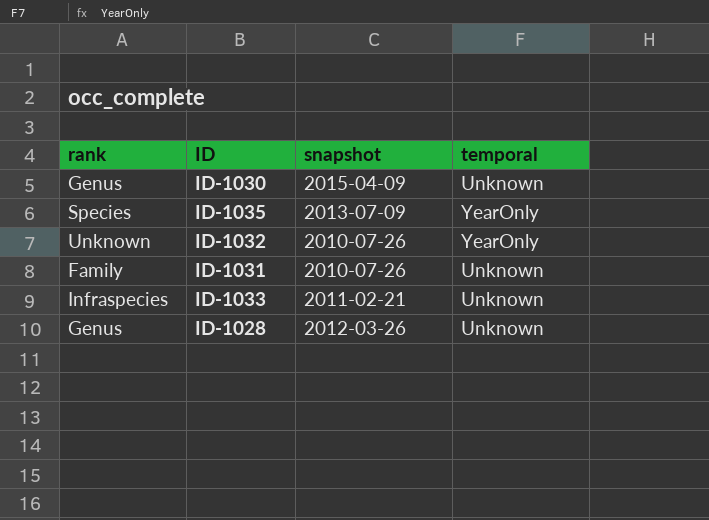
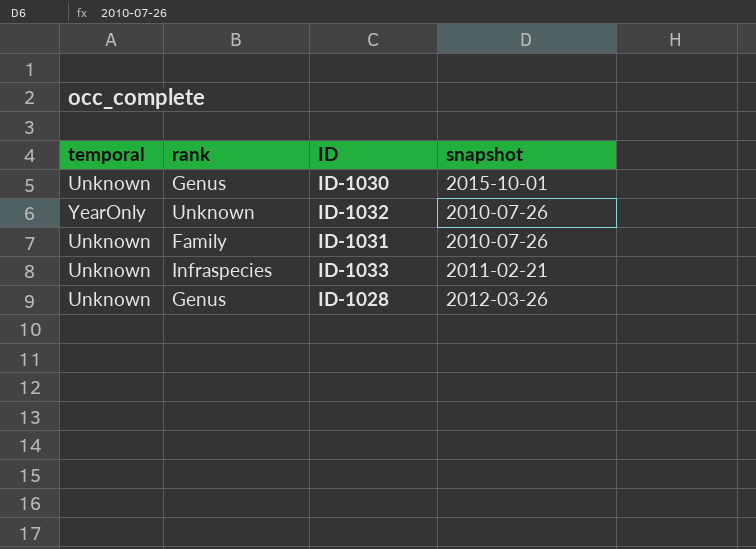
column temporal | position: 4 -> 1
row ID-1035: Species | 2013-07-09 | YearOnly -> none
ID-1030 | snapshot: 2015-04-09 -> 2015-10-01

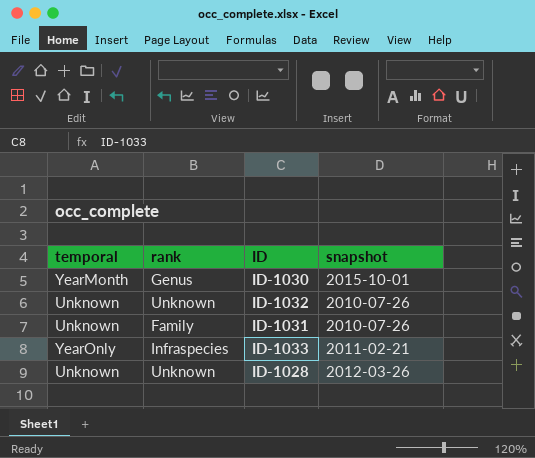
ID-1030 | temporal: Unknown -> YearMonth
ID-1032 | temporal: YearOnly -> Unknown
ID-1033 | temporal: Unknown -> YearOnly
ID-1028 | rank: Genus -> Unknown

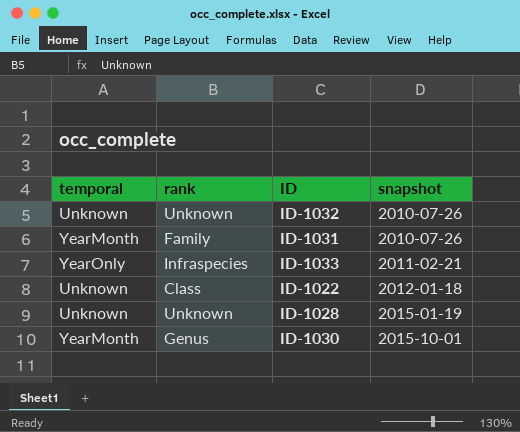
row order: none -> snapshot ascending
ID-1031 | temporal: Unknown -> YearMonth
row ID-1022: none -> Unknown | Class | 2012-01-18
ID-1028 | snapshot: 2012-03-26 -> 2015-01-19

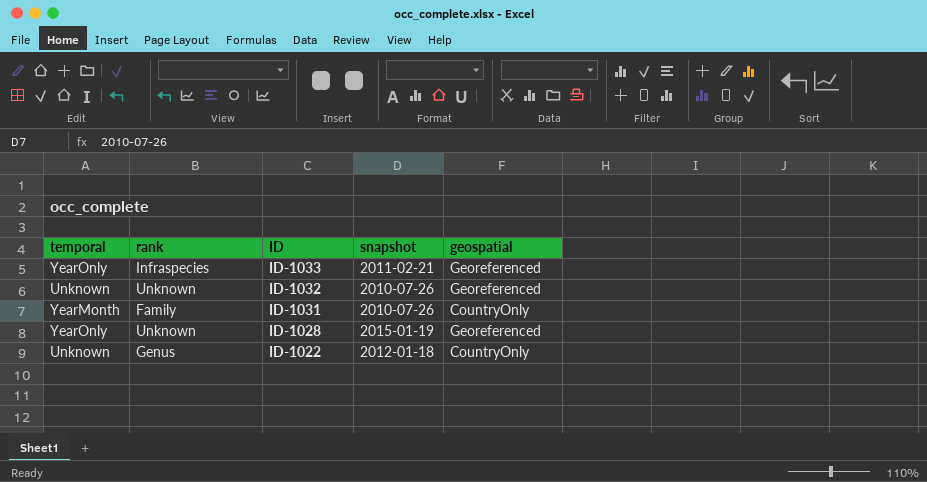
row order: snapshot ascending -> ID descending
column geospatial | position: none -> 5
row ID-1030: YearMonth | Genus | 2015-10-01 -> none
ID-1028 | temporal: Unknown -> YearOnly
ID-1022 | rank: Class -> Genus

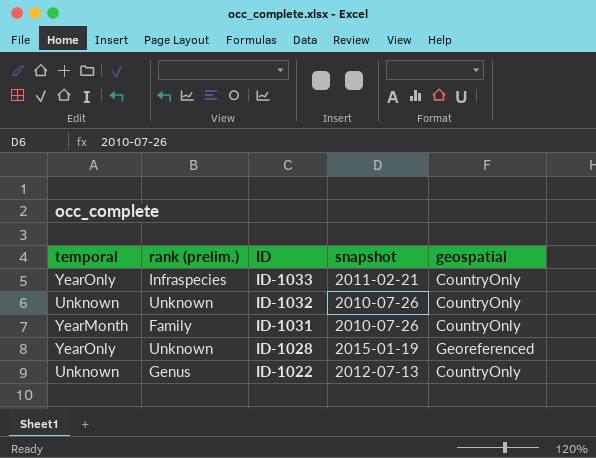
column name: rank -> rank (prelim.)
ID-1033 | geospatial: Georeferenced -> CountryOnly
ID-1032 | geospatial: Georeferenced -> CountryOnly
ID-1022 | snapshot: 2012-01-18 -> 2012-07-13

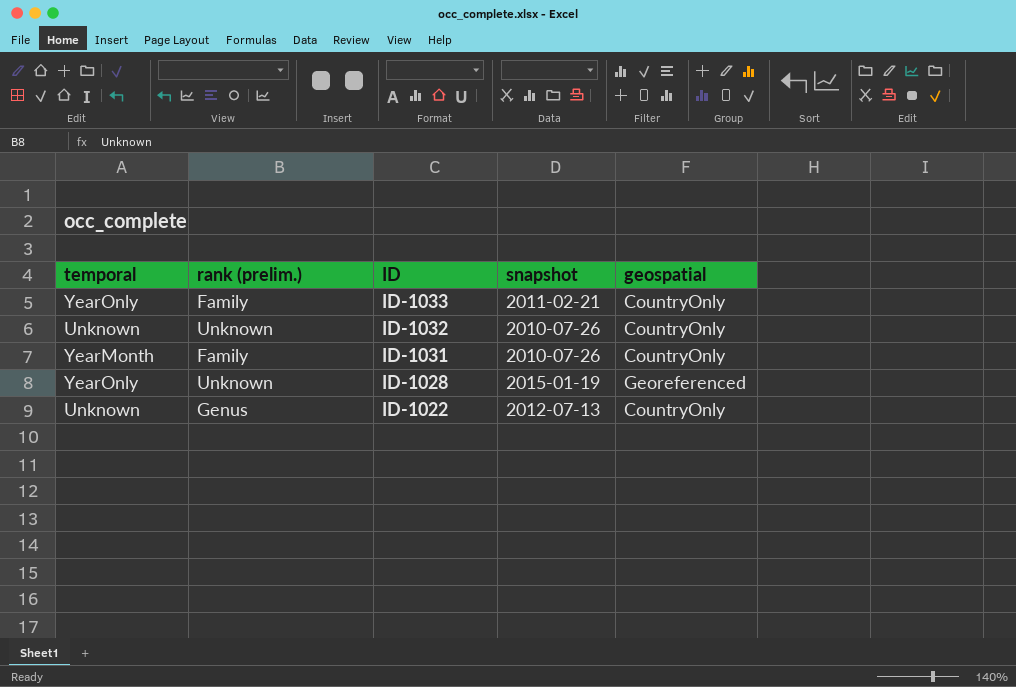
ID-1033 | rank (prelim.): Infraspecies -> Family

